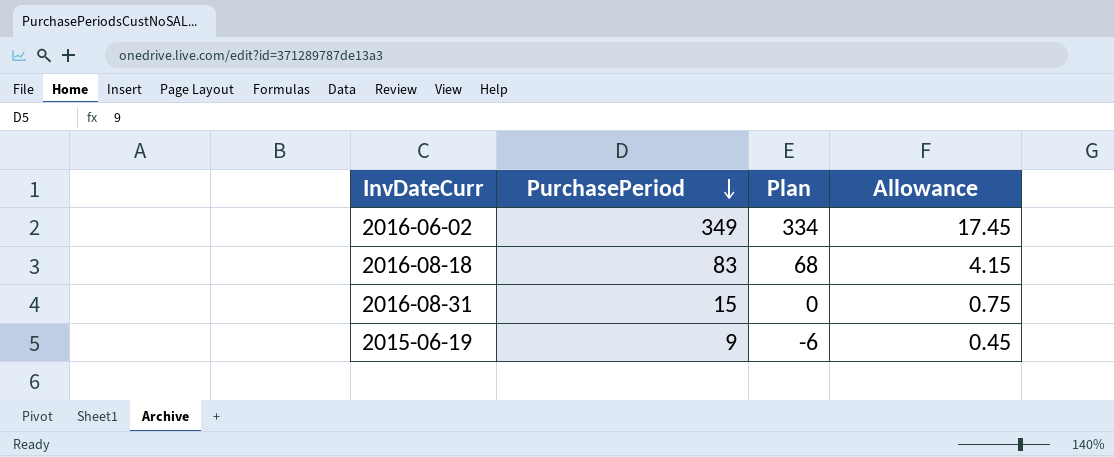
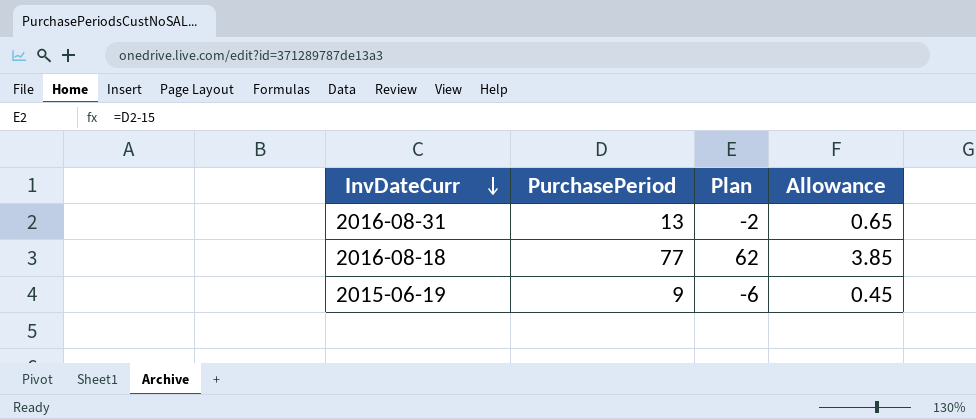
row order: PurchasePeriod descending -> InvDateCurr descending
row 2016-06-02: 349 | 334 | 17.45 -> none
2016-08-31 | PurchasePeriod: 15 -> 13
2016-08-31 | Plan: 0 -> -2
2016-08-31 | Allowance: 0.75 -> 0.65
2016-08-18 | PurchasePeriod: 83 -> 77
2016-08-18 | Plan: 68 -> 62
2016-08-18 | Allowance: 4.15 -> 3.85

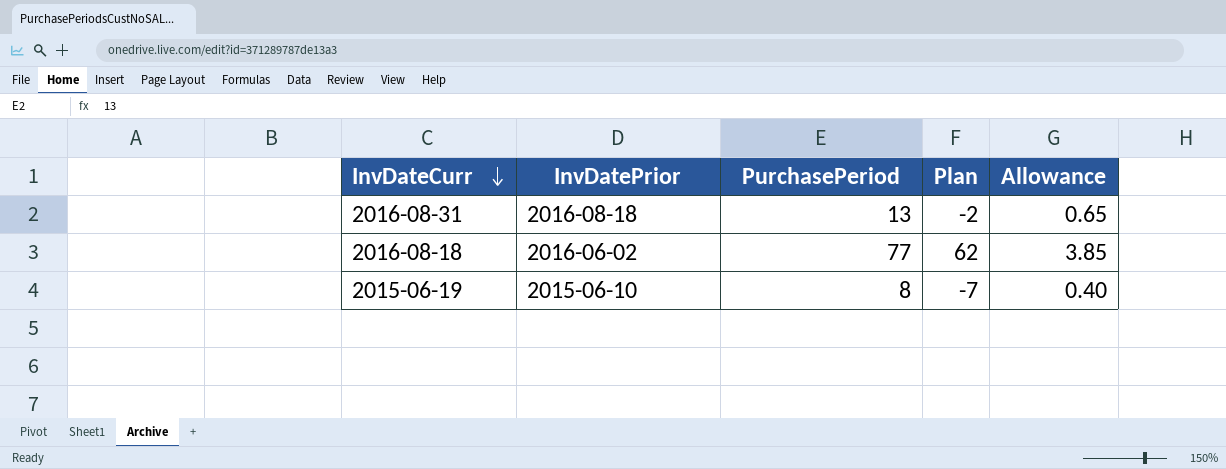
column InvDatePrior | position: none -> 2
2015-06-19 | PurchasePeriod: 9 -> 8
2015-06-19 | Plan: -6 -> -7
2015-06-19 | Allowance: 0.45 -> 0.40

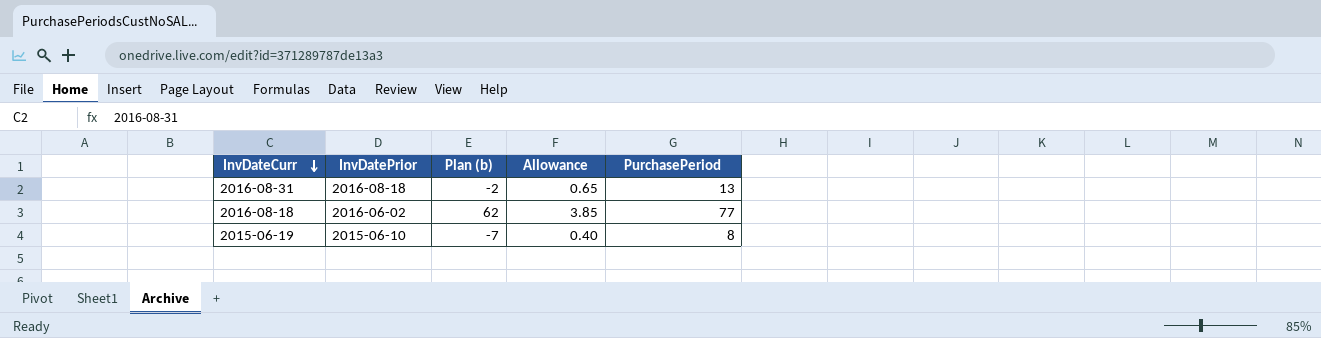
column name: Plan -> Plan (b)
column PurchasePeriod | position: 3 -> 5

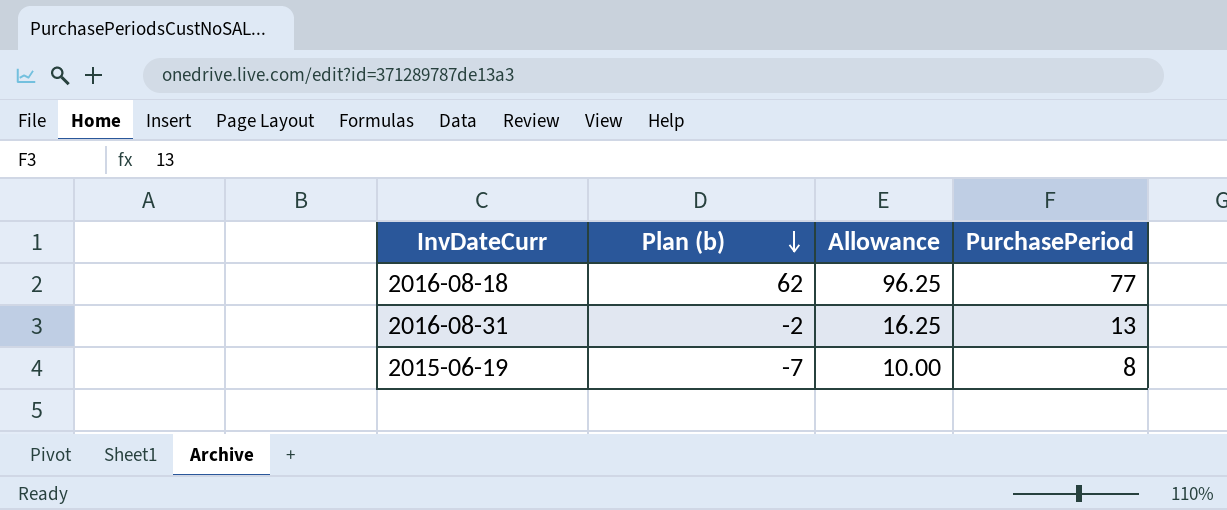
row order: InvDateCurr descending -> Plan (b) descending
column InvDatePrior | position: 2 -> none
column Allowance | formula: [PurchasePeriod] * 0.05 -> [PurchasePeriod] * 1.25

